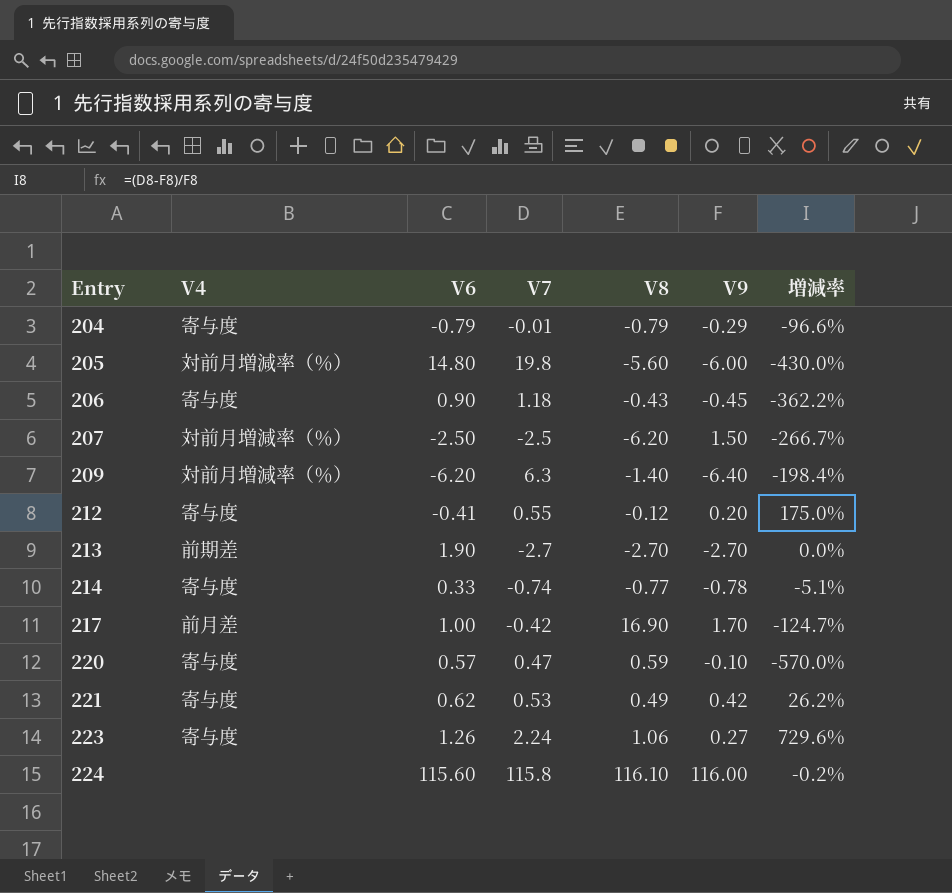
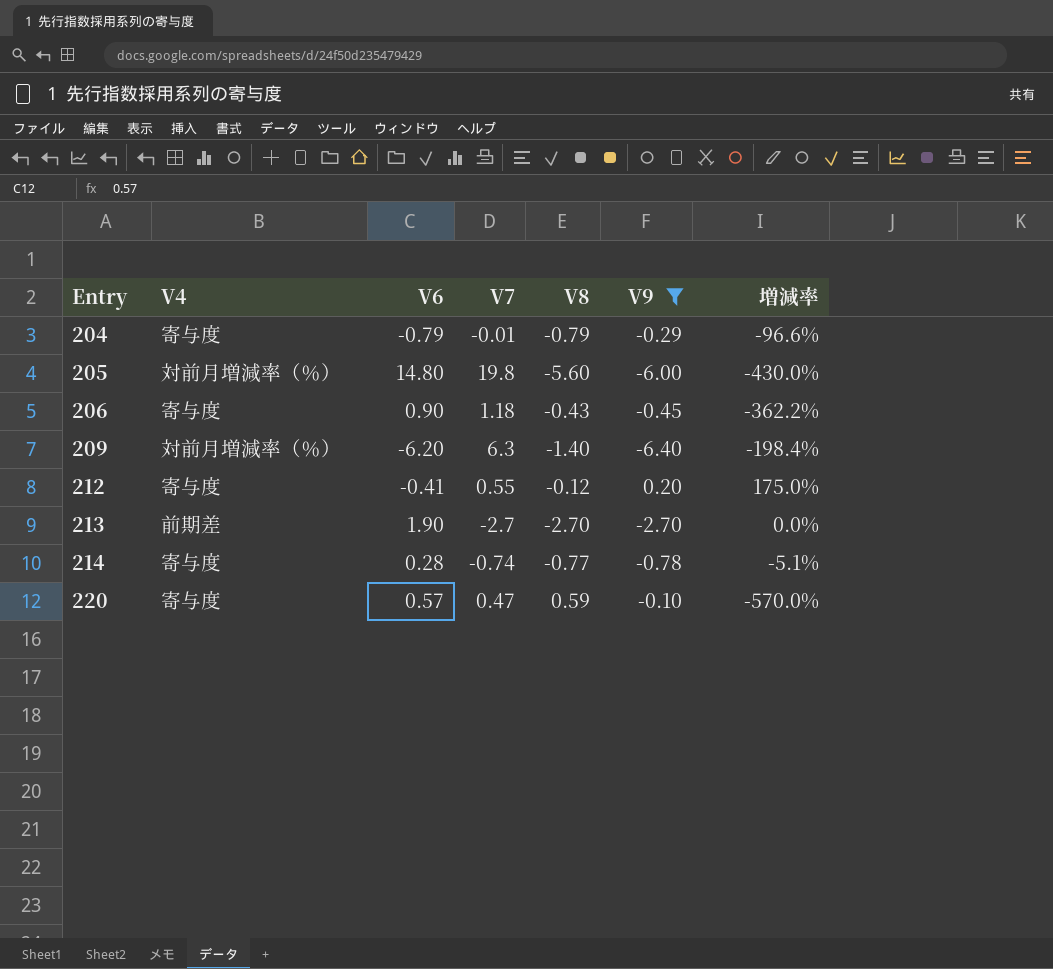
filter: none -> V9 <= 0.20
214 | V6: 0.33 -> 0.28

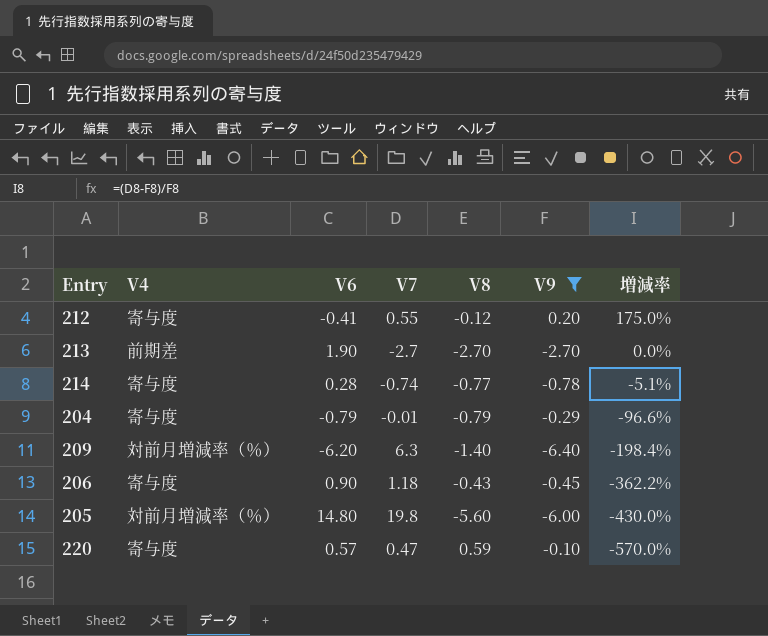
row order: Entry ascending -> 増減率 descending

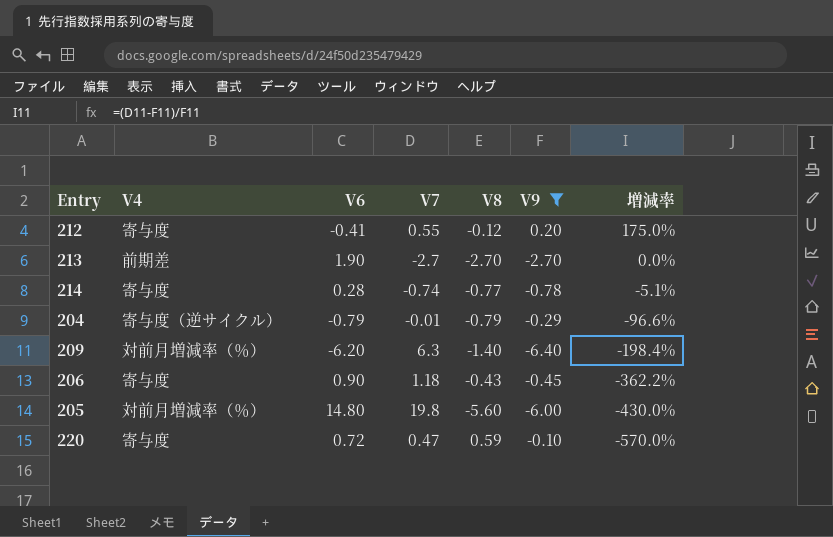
204 | V4: 寄与度 -> 寄与度（逆サイクル）
220 | V6: 0.57 -> 0.72

